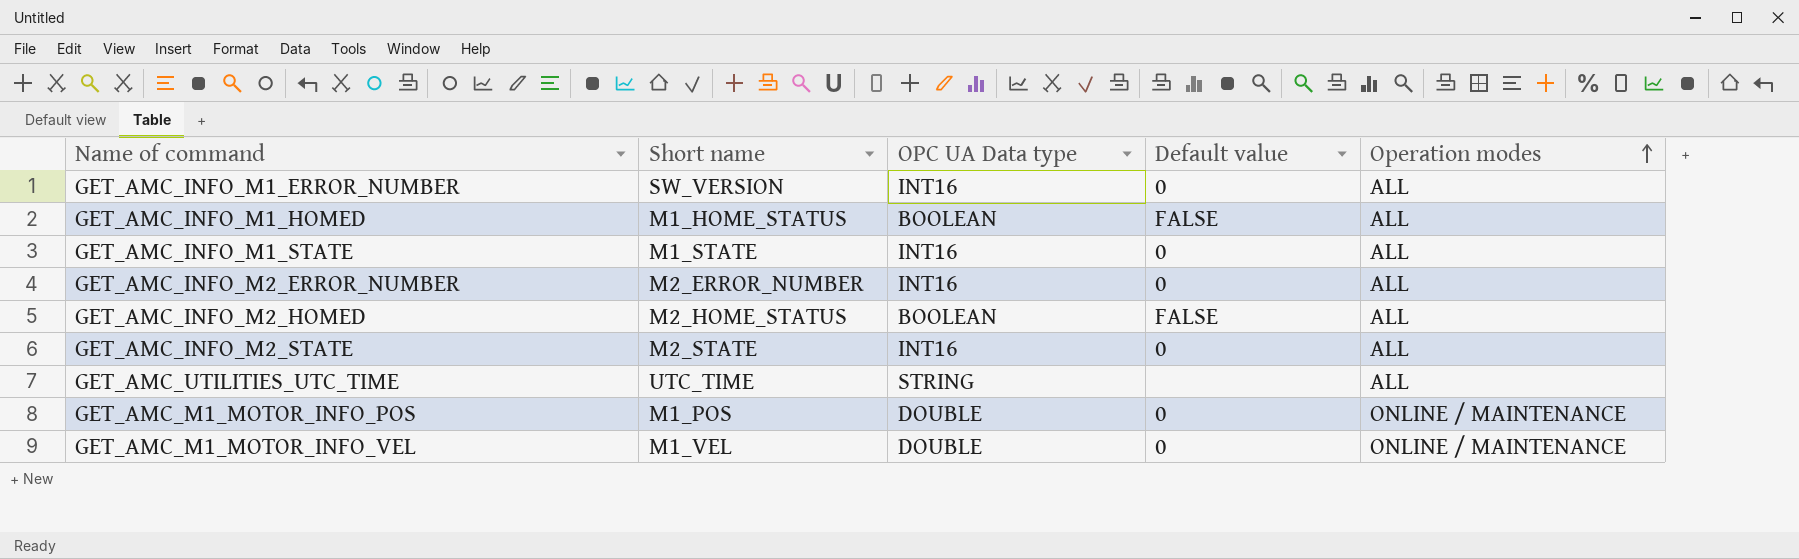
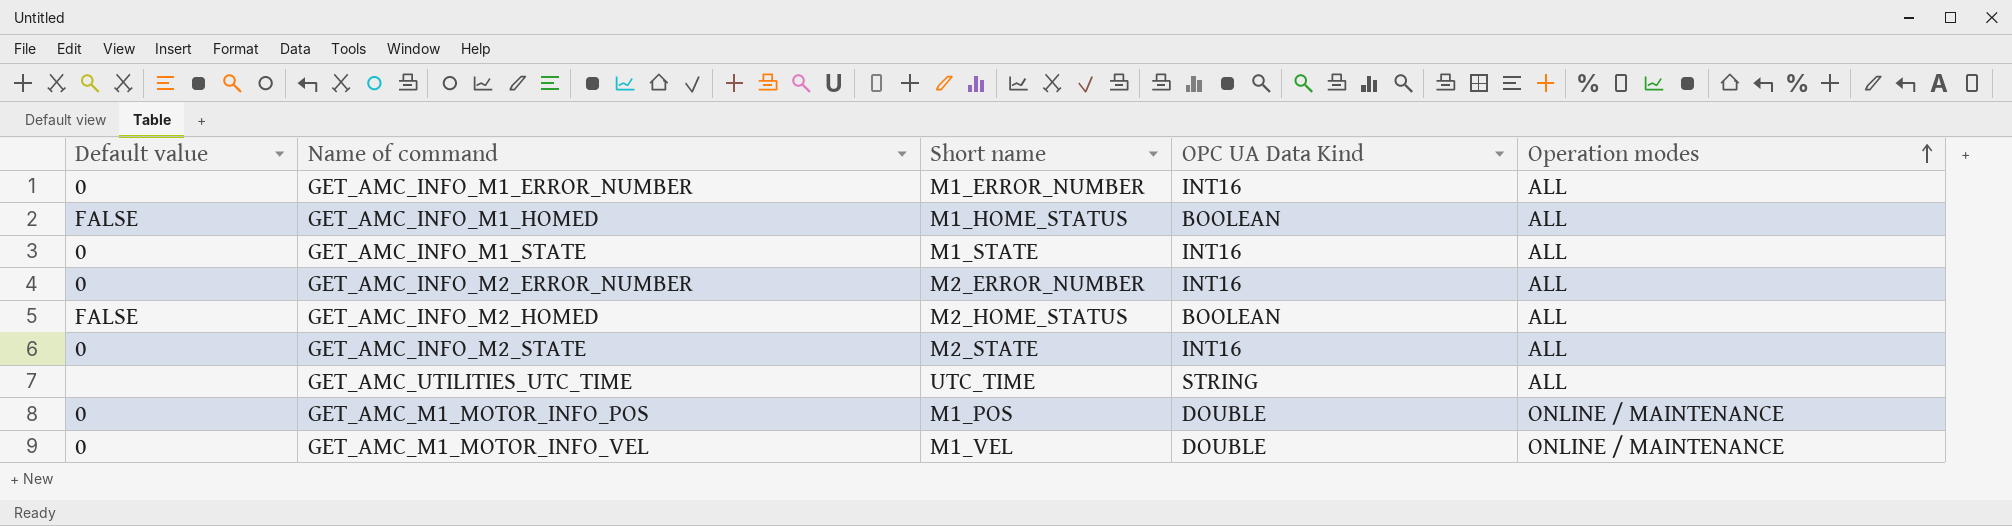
column Default value | position: 4 -> 1
column name: OPC UA Data type -> OPC UA Data Kind
GET_AMC_INFO_M1_ERROR_NUMBER | Short name: SW_VERSION -> M1_ERROR_NUMBER

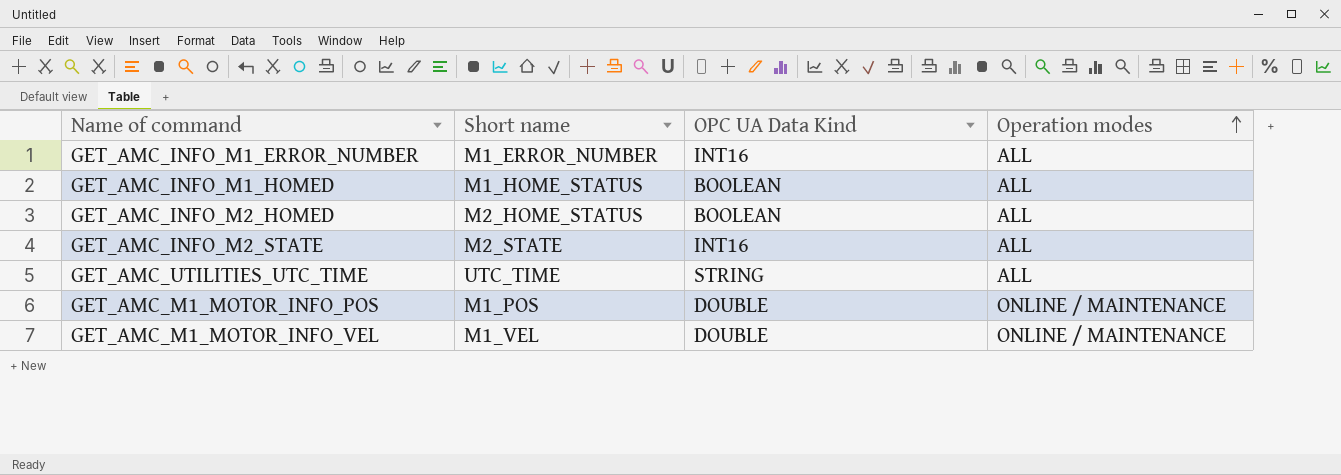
column Default value | position: 1 -> none
row GET_AMC_INFO_M1_STATE: 0 | M1_STATE | INT16 | ALL -> none
row GET_AMC_INFO_M2_ERROR_NUMBER: 0 | M2_ERROR_NUMBER | INT16 | ALL -> none

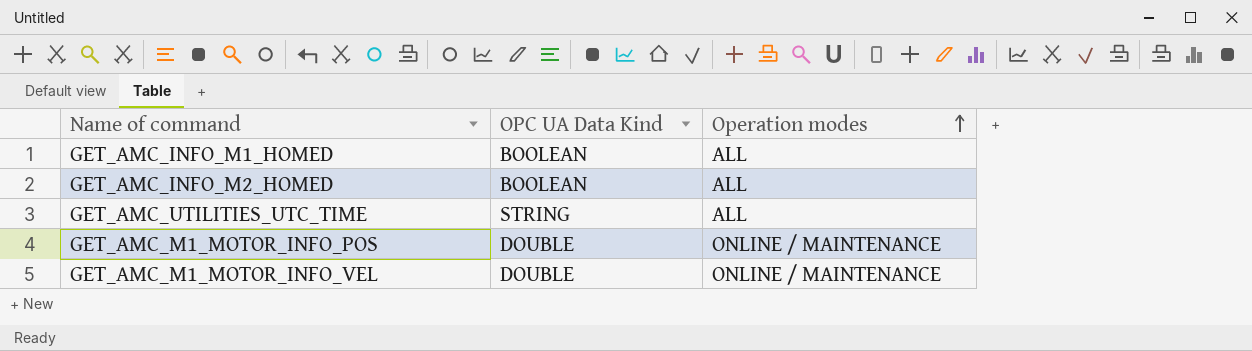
column Short name | position: 2 -> none
row GET_AMC_INFO_M1_ERROR_NUMBER: M1_ERROR_NUMBER | INT16 | ALL -> none
row GET_AMC_INFO_M2_STATE: M2_STATE | INT16 | ALL -> none

